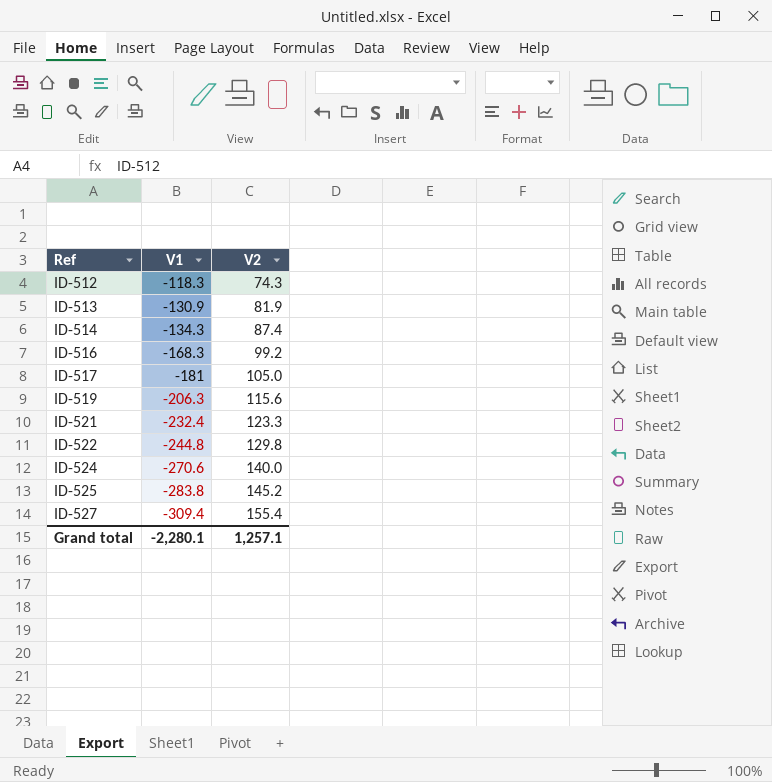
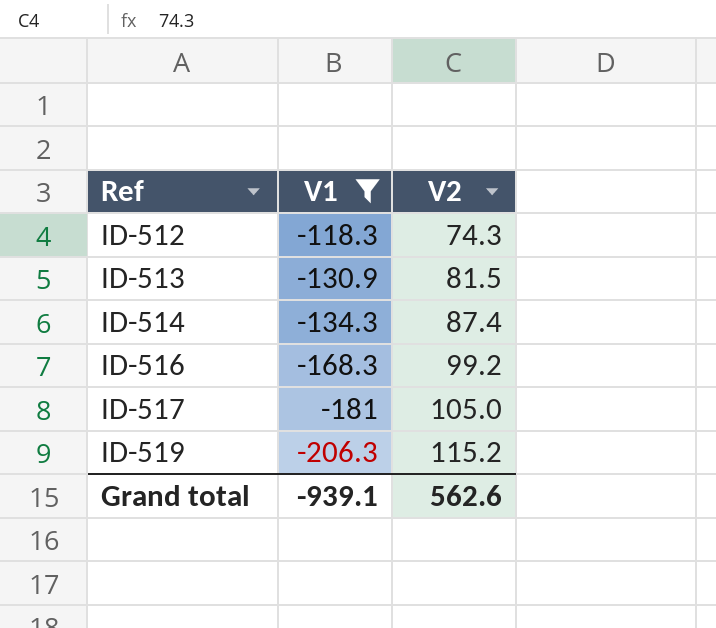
filter: none -> V1 >= -206.3
ID-513 | V2: 81.9 -> 81.5
ID-519 | V2: 115.6 -> 115.2
Grand total | V1: -2,280.1 -> -939.1
Grand total | V2: 1,257.1 -> 562.6

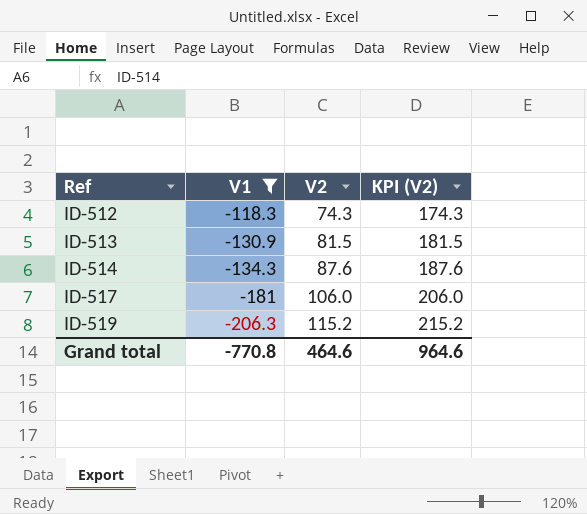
column KPI (V2) | formula: none -> [V2] + 100
row ID-516: -168.3 | 99.2 -> none
ID-514 | V2: 87.4 -> 87.6
ID-517 | V2: 105.0 -> 106.0
Grand total | V1: -939.1 -> -770.8
Grand total | V2: 562.6 -> 464.6

